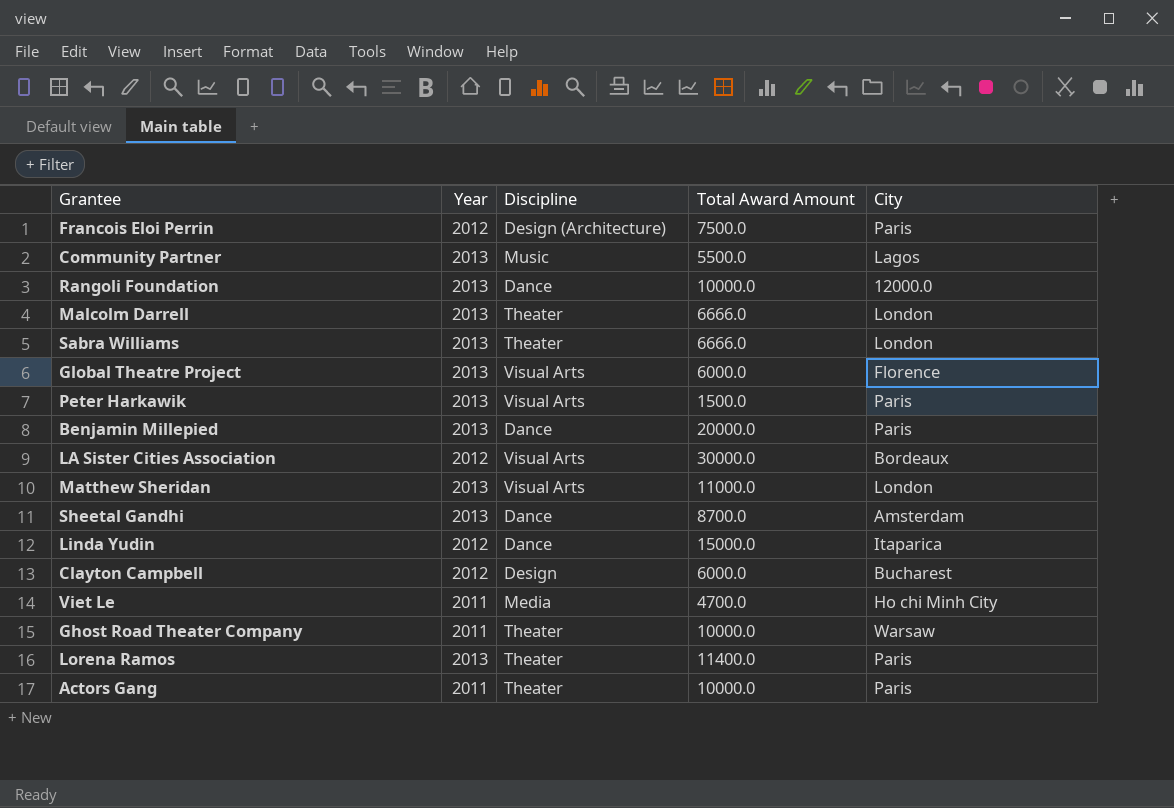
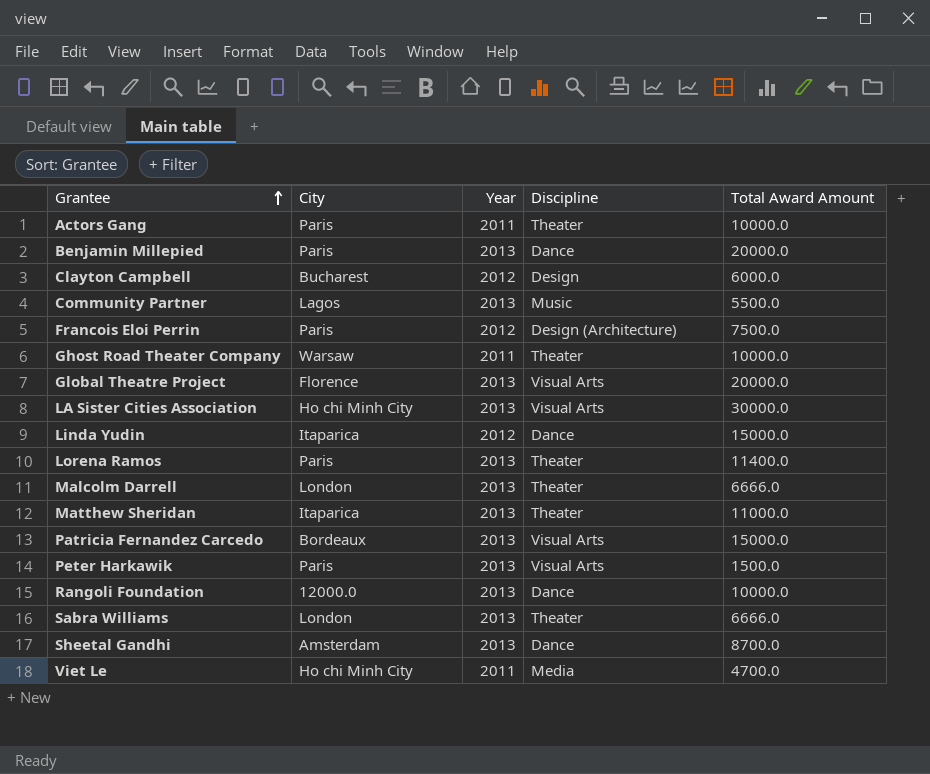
row order: none -> Grantee ascending
column City | position: 5 -> 2
Global Theatre Project | Total Award Amount: 6000.0 -> 20000.0
LA Sister Cities Association | City: Bordeaux -> Ho chi Minh City
LA Sister Cities Association | Year: 2012 -> 2013
Matthew Sheridan | City: London -> Itaparica
Matthew Sheridan | Discipline: Visual Arts -> Theater
row Patricia Fernandez Carcedo: none -> Bordeaux | 2013 | Visual Arts | 15000.0

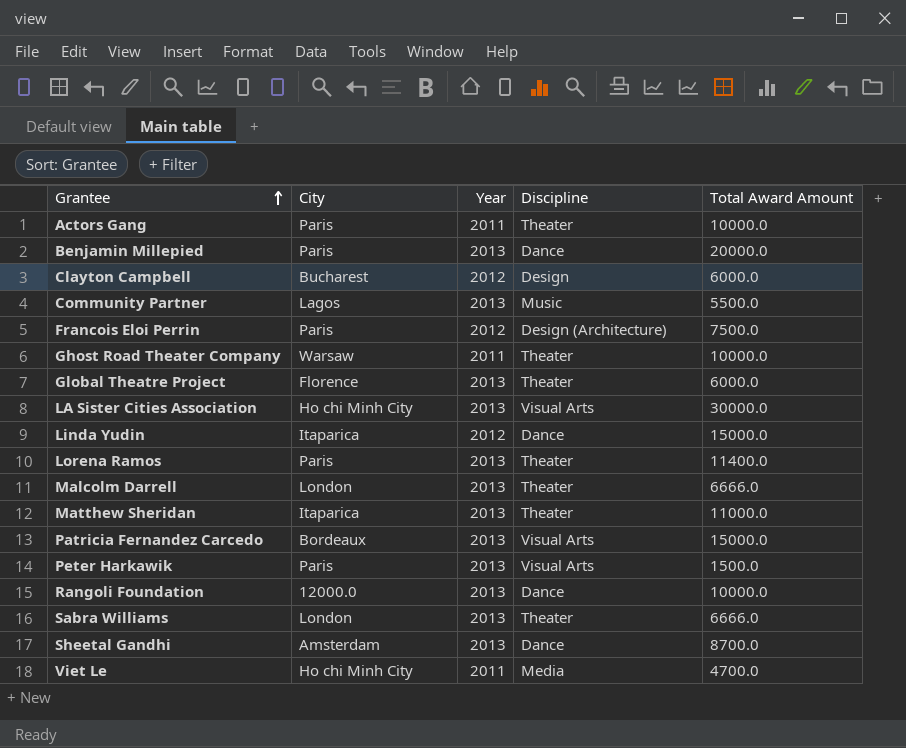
Global Theatre Project | Discipline: Visual Arts -> Theater
Global Theatre Project | Total Award Amount: 20000.0 -> 6000.0

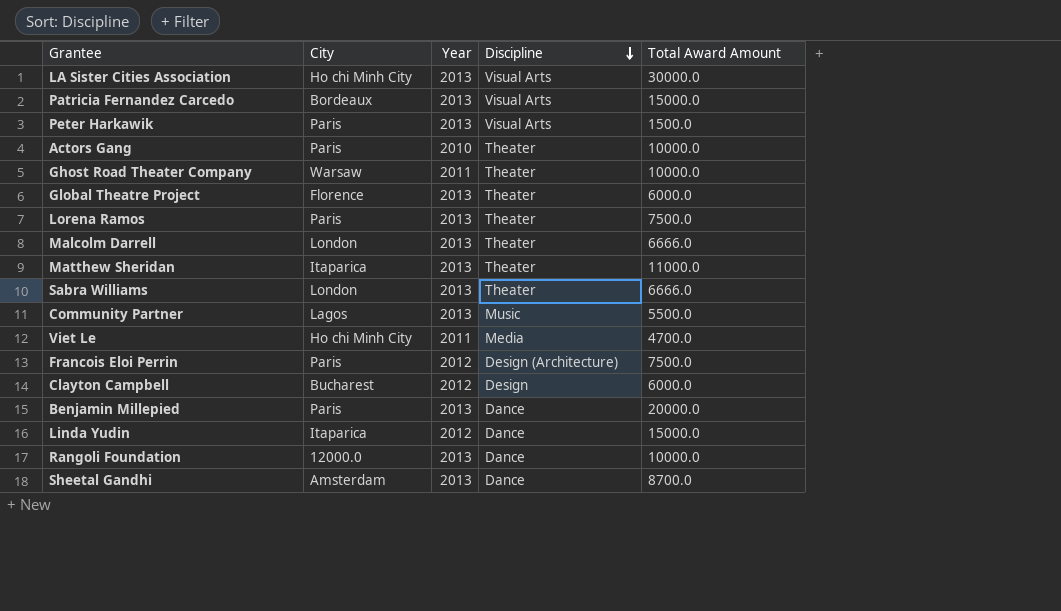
row order: Grantee ascending -> Discipline descending
Actors Gang | Year: 2011 -> 2010
Lorena Ramos | Total Award Amount: 11400.0 -> 7500.0

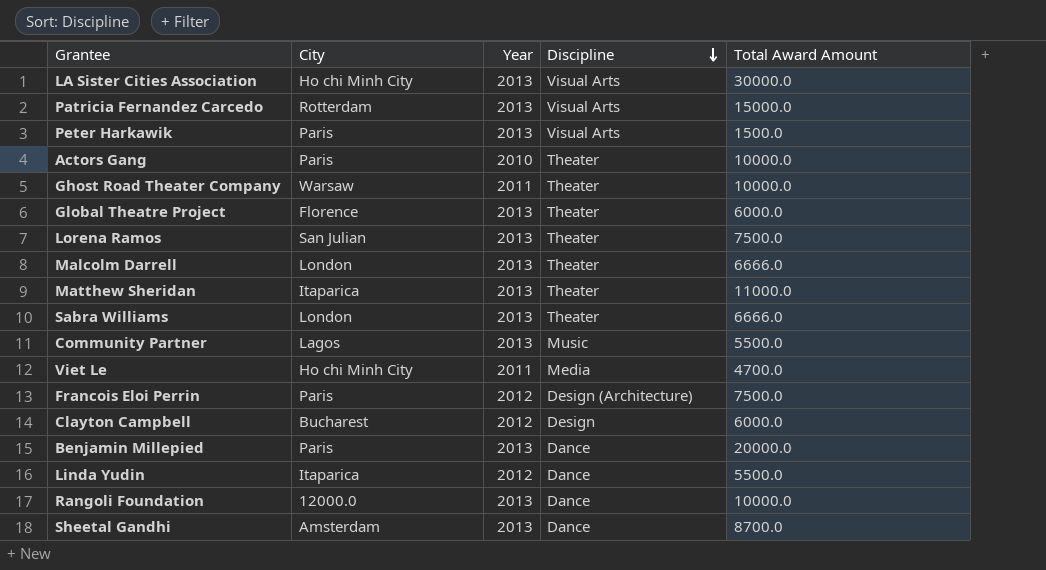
Patricia Fernandez Carcedo | City: Bordeaux -> Rotterdam
Lorena Ramos | City: Paris -> San Julian
Linda Yudin | Total Award Amount: 15000.0 -> 5500.0

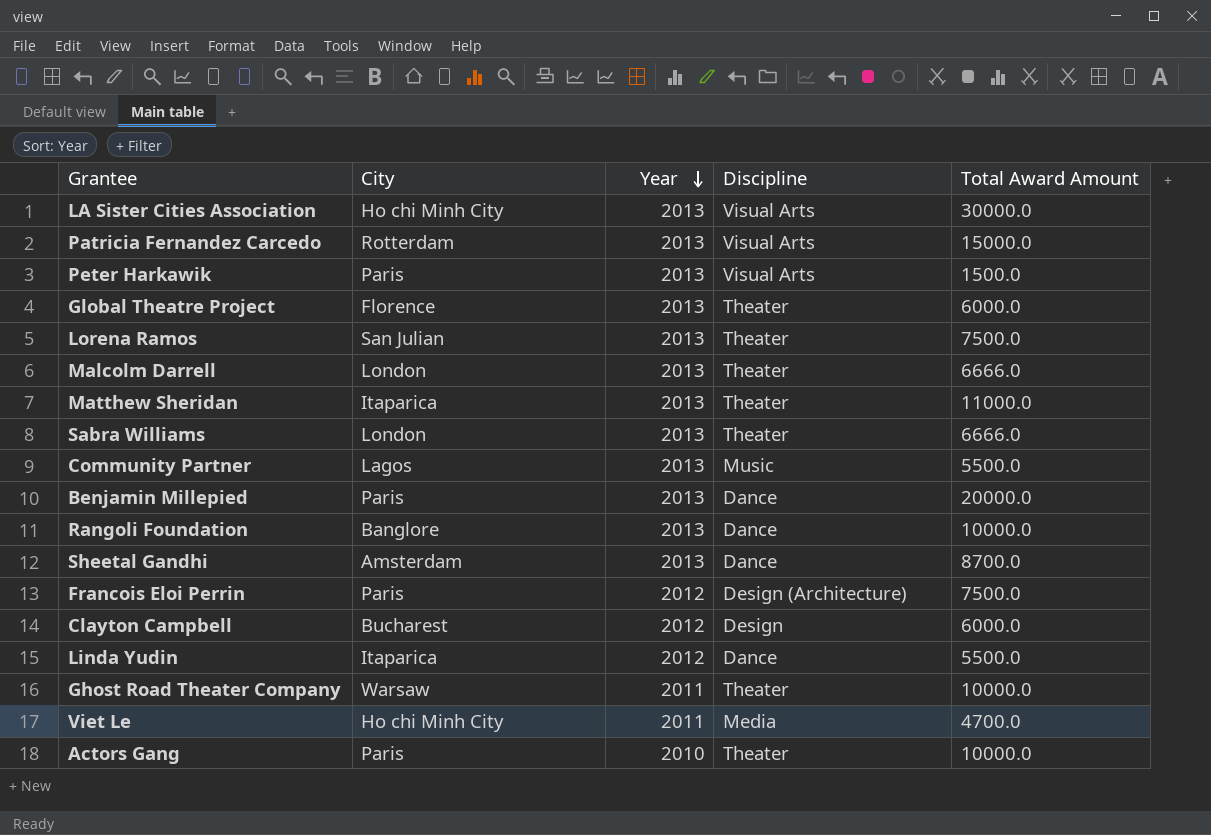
row order: Discipline descending -> Year descending
Rangoli Foundation | City: 12000.0 -> Banglore

